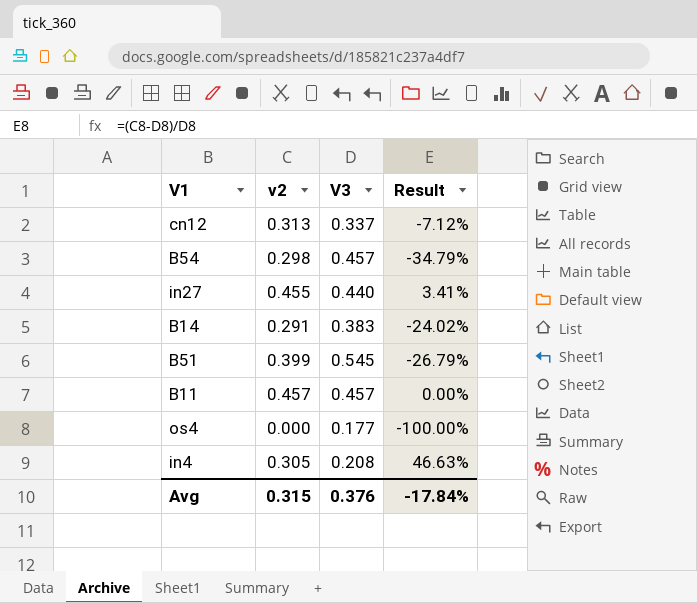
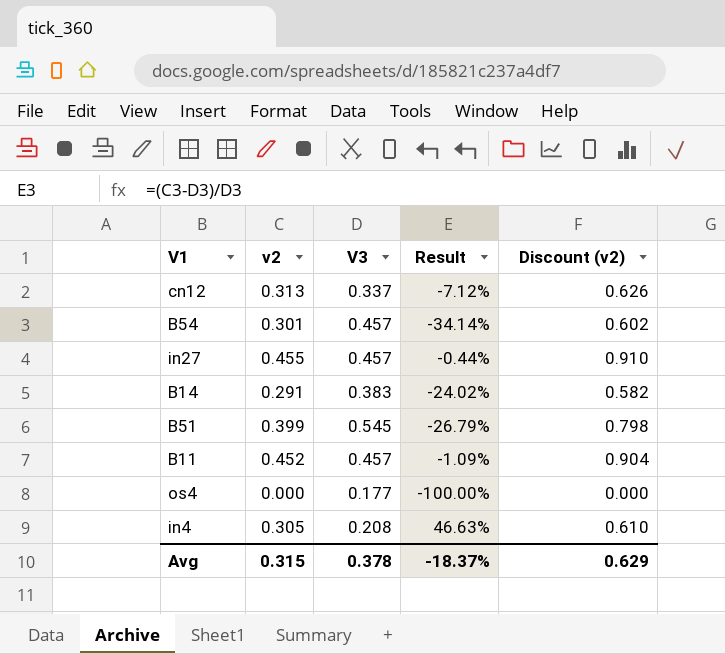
column Discount (v2) | formula: none -> [v2] * 2
B54 | v2: 0.298 -> 0.301
B54 | Result: -34.79% -> -34.14%
in27 | V3: 0.440 -> 0.457
in27 | Result: 3.41% -> -0.44%
B11 | v2: 0.457 -> 0.452
B11 | Result: 0.00% -> -1.09%
Avg | V3: 0.376 -> 0.378
Avg | Result: -17.84% -> -18.37%

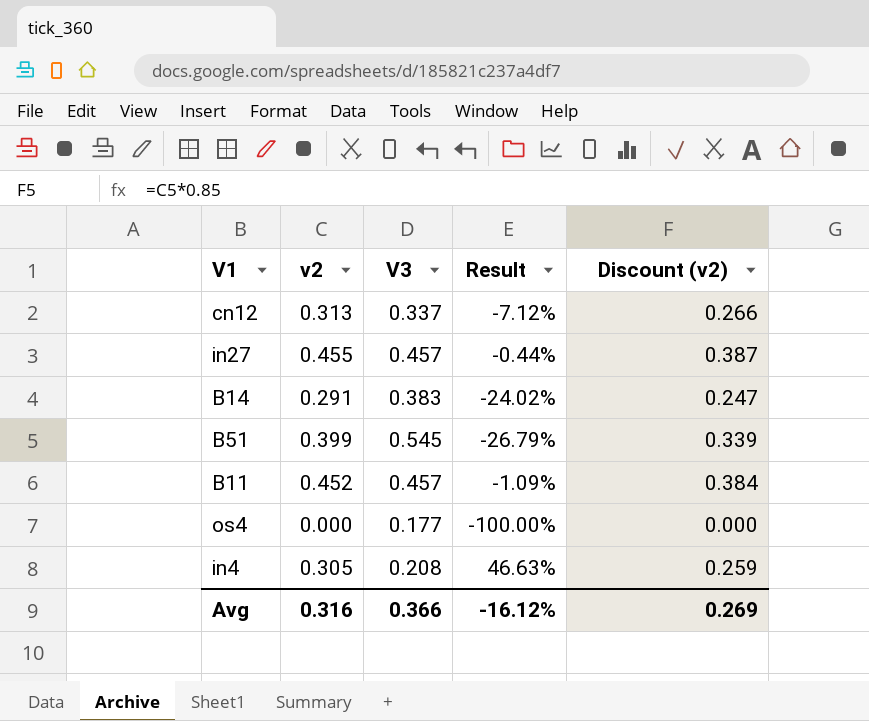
column Discount (v2) | formula: [v2] * 2 -> [v2] * 0.85
row B54: 0.301 | 0.457 | -34.14% | 0.602 -> none
Avg | v2: 0.315 -> 0.316
Avg | V3: 0.378 -> 0.366
Avg | Result: -18.37% -> -16.12%
Avg | Discount (v2): 0.629 -> 0.269

